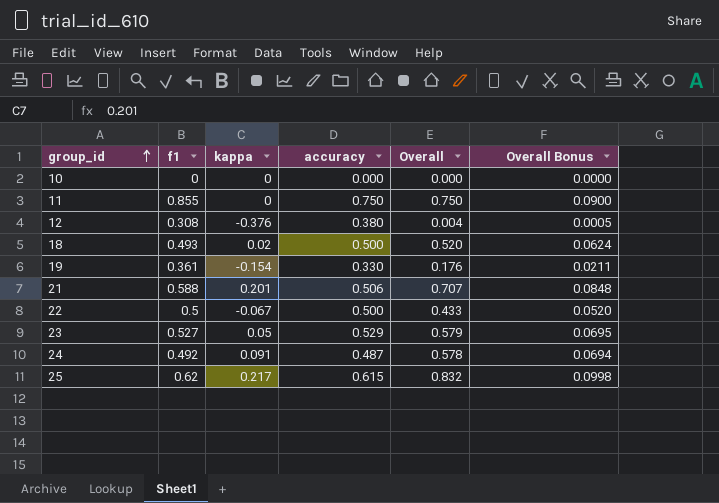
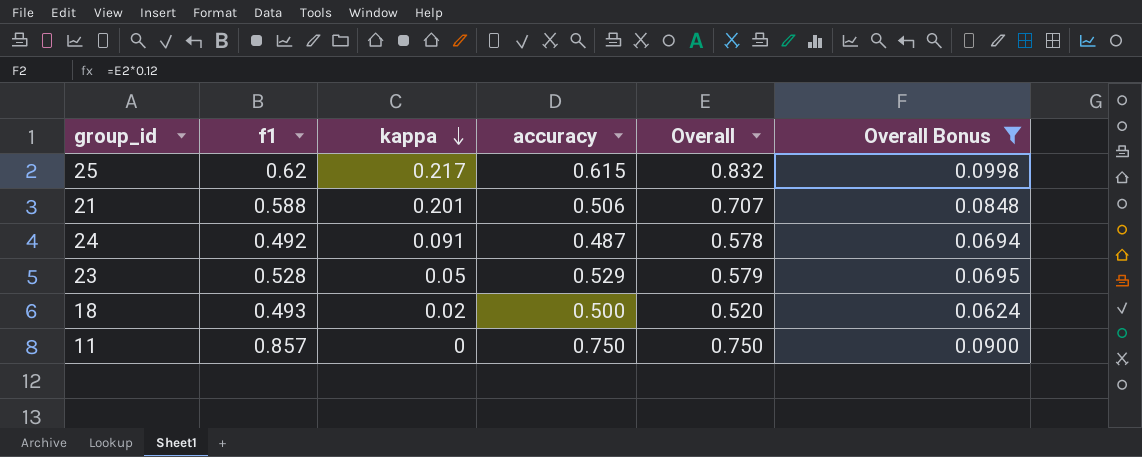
filter: none -> Overall Bonus >= 0.0624
row order: group_id ascending -> kappa descending
23 | f1: 0.527 -> 0.528
11 | f1: 0.855 -> 0.857

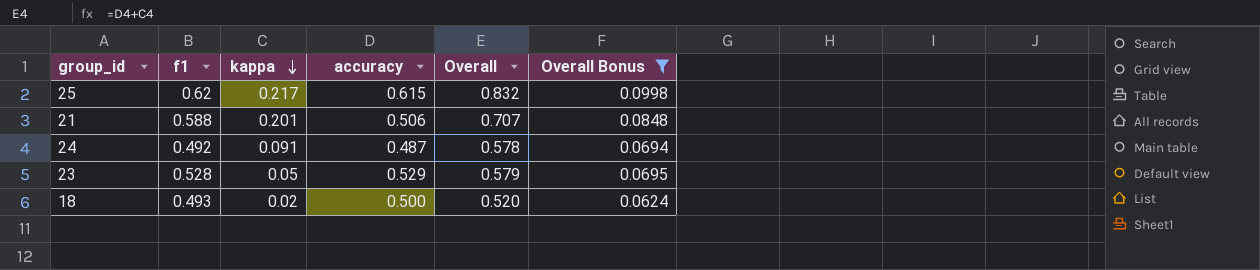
row 11: 0.857 | 0 | 0.750 | 0.750 | 0.0900 -> none

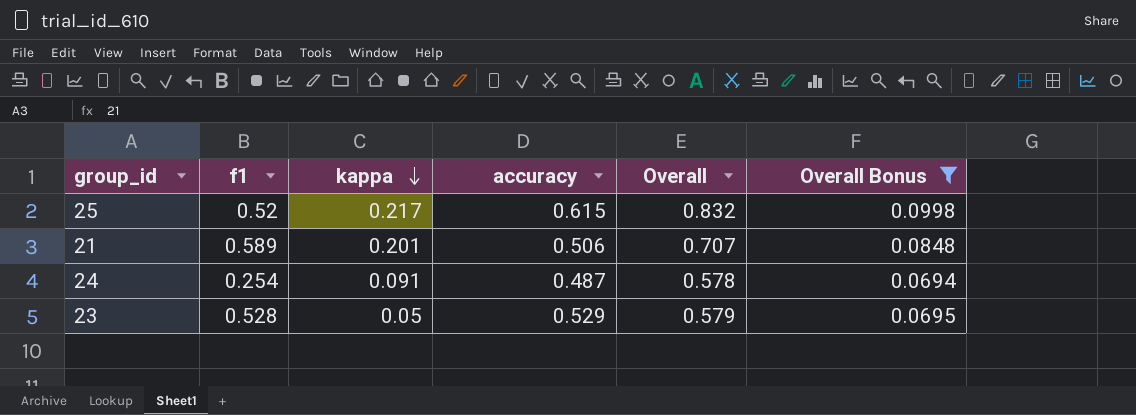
row 18: 0.493 | 0.02 | 0.500 | 0.520 | 0.0624 -> none
25 | f1: 0.62 -> 0.52
21 | f1: 0.588 -> 0.589
24 | f1: 0.492 -> 0.254

